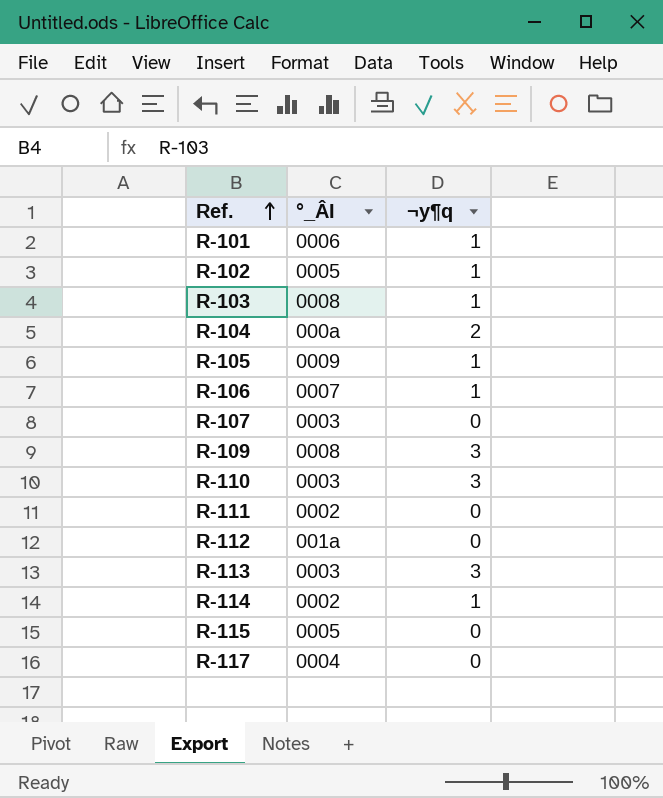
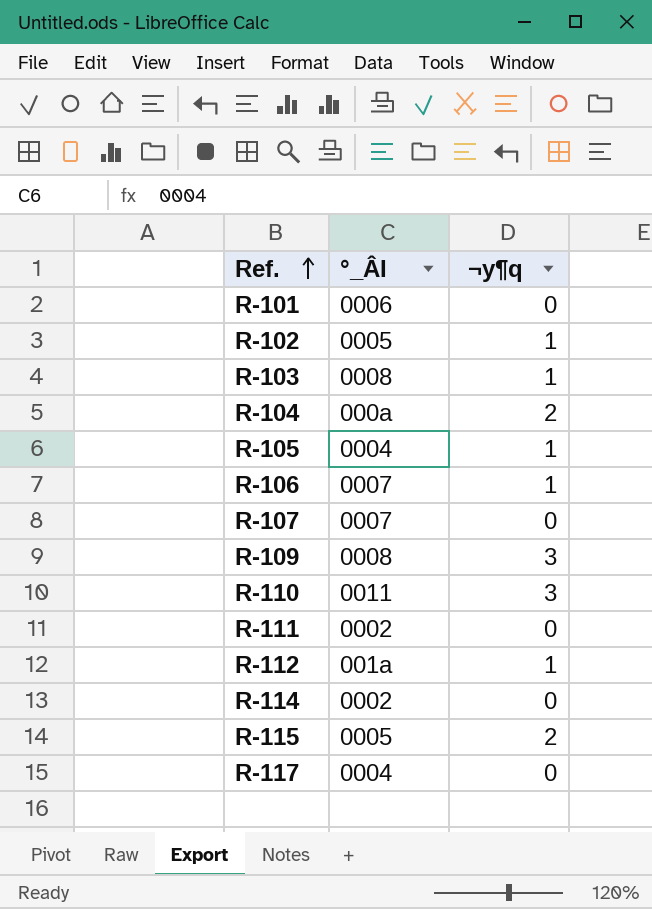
row R-113: 0003 | 3 -> none
R-101 | ¬y¶q: 1 -> 0
R-105 | °_ÂI: 0009 -> 0004
R-107 | °_ÂI: 0003 -> 0007
R-110 | °_ÂI: 0003 -> 0011
R-112 | ¬y¶q: 0 -> 1
R-114 | ¬y¶q: 1 -> 0
R-115 | ¬y¶q: 0 -> 2

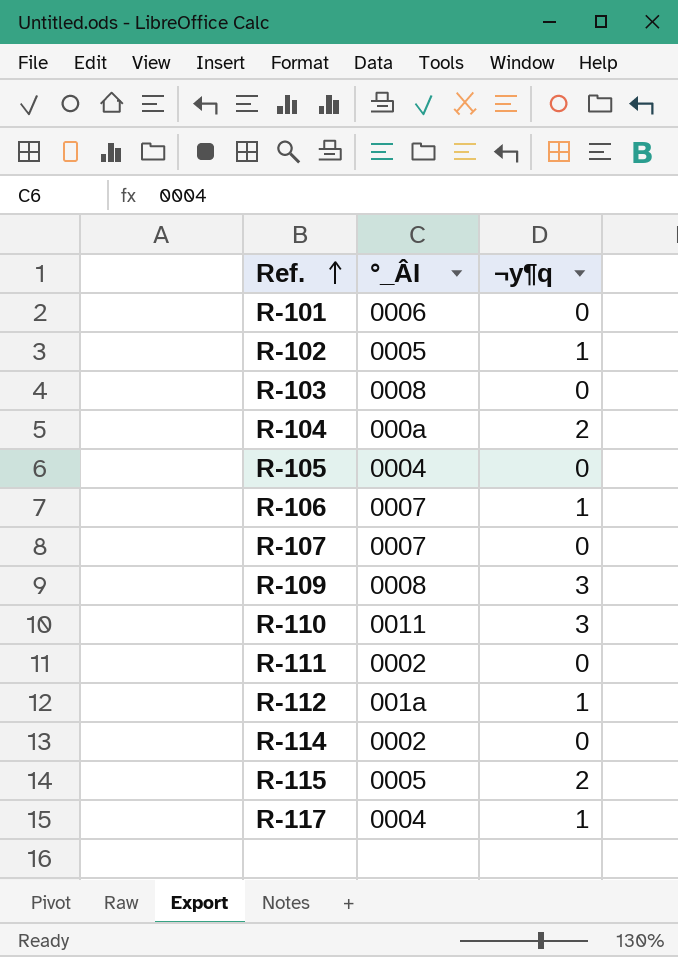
R-103 | ¬y¶q: 1 -> 0
R-105 | ¬y¶q: 1 -> 0
R-117 | ¬y¶q: 0 -> 1

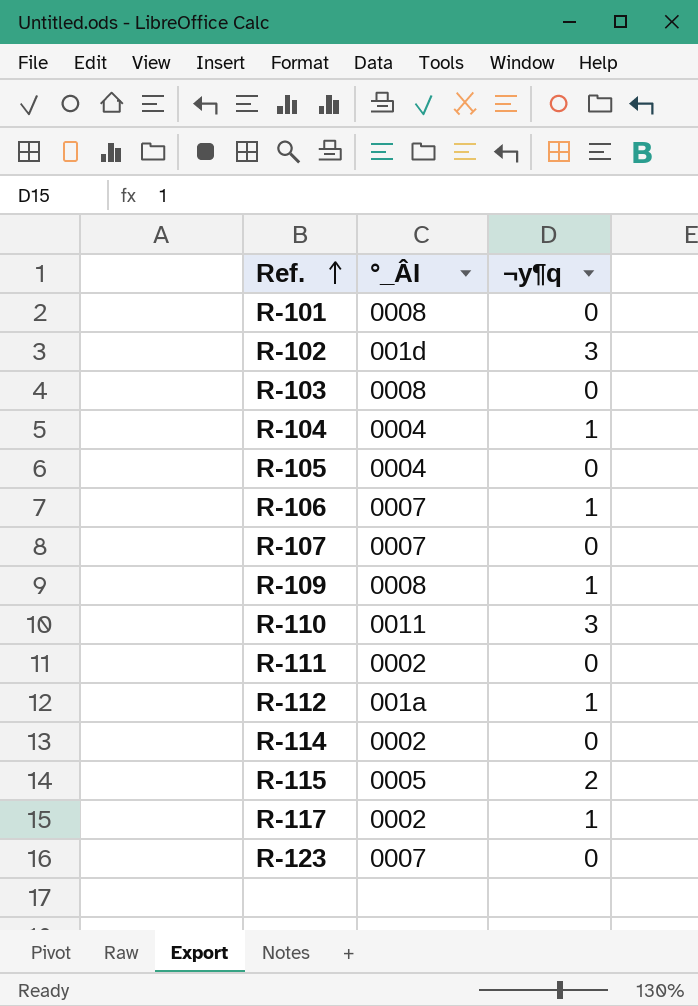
R-101 | °_ÂI: 0006 -> 0008
R-102 | °_ÂI: 0005 -> 001d
R-102 | ¬y¶q: 1 -> 3
R-104 | °_ÂI: 000a -> 0004
R-104 | ¬y¶q: 2 -> 1
R-109 | ¬y¶q: 3 -> 1
R-117 | °_ÂI: 0004 -> 0002
row R-123: none -> 0007 | 0

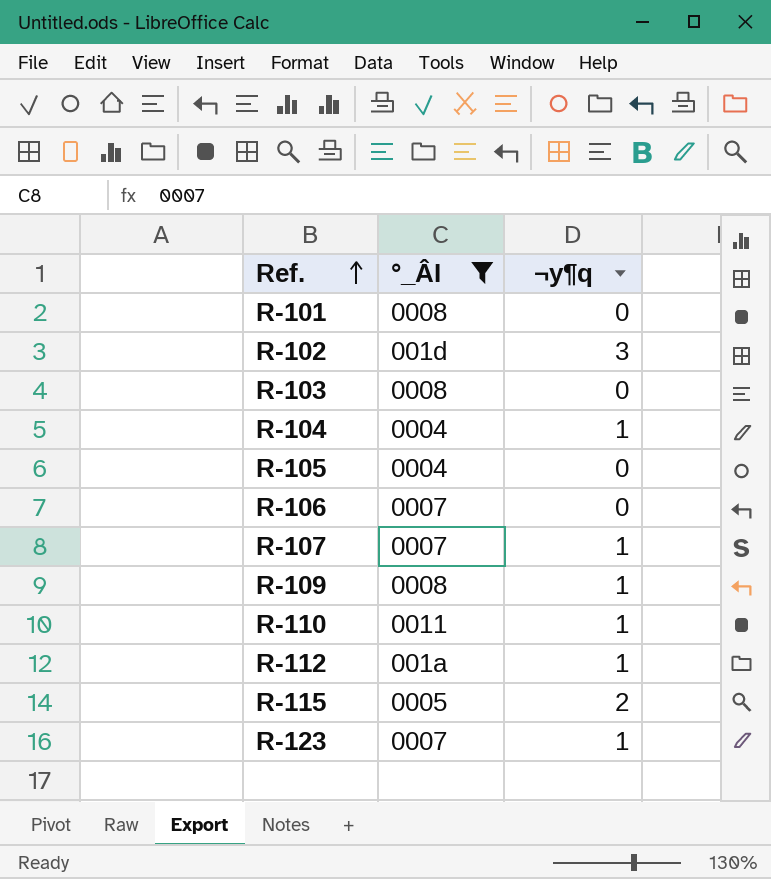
filter: none -> °_ÂI != 0002
R-106 | ¬y¶q: 1 -> 0
R-107 | ¬y¶q: 0 -> 1
R-110 | ¬y¶q: 3 -> 1
R-123 | ¬y¶q: 0 -> 1

